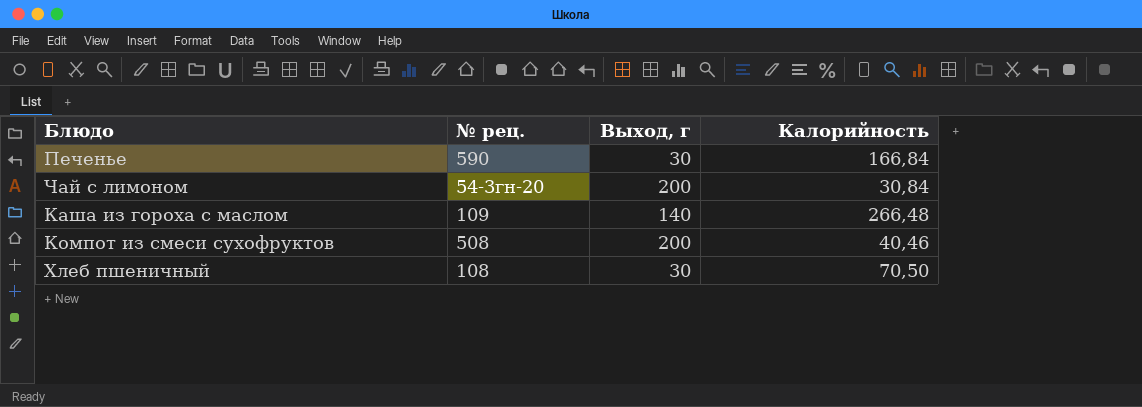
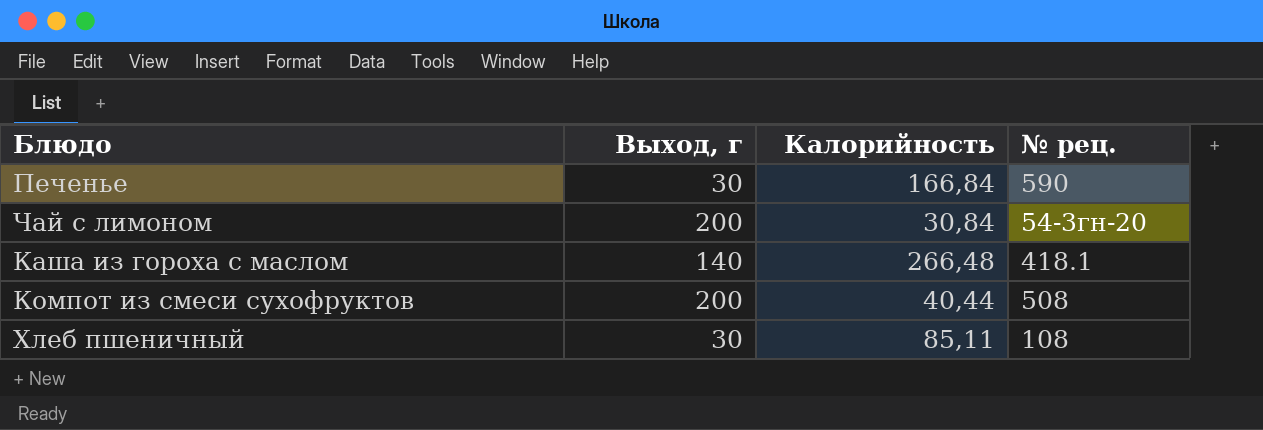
column № рец. | position: 2 -> 4
Каша из гороха с маслом | № рец.: 109 -> 418.1
Компот из смеси сухофруктов | Калорийность: 40,46 -> 40,44
Хлеб пшеничный | Калорийность: 70,50 -> 85,11

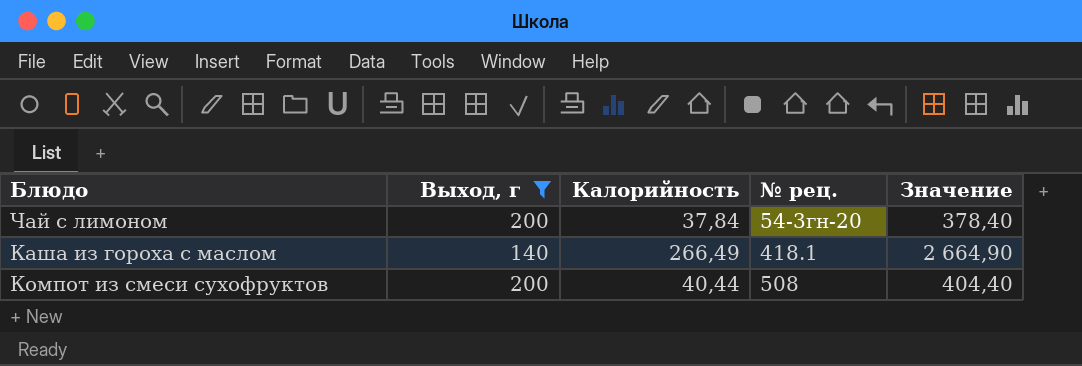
filter: none -> Выход, г != 30
column Значение | formula: none -> [Калорийность] * 10
Чай с лимоном | Калорийность: 30,84 -> 37,84
Каша из гороха с маслом | Калорийность: 266,48 -> 266,49

